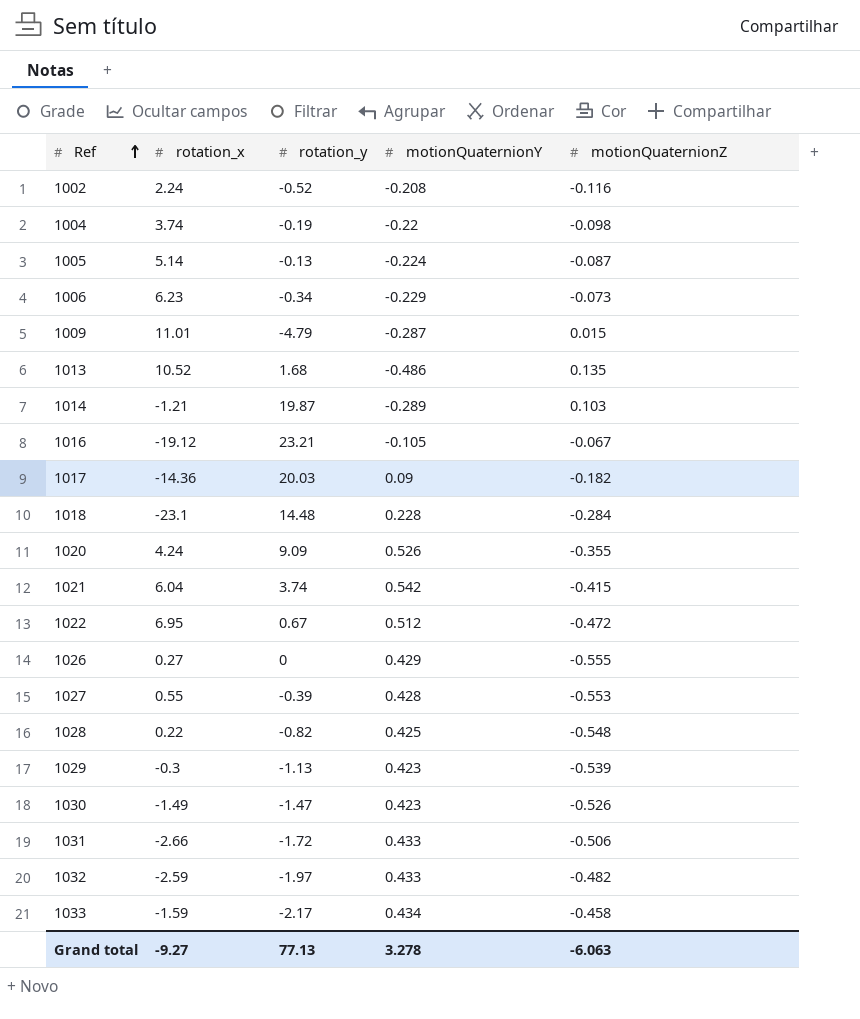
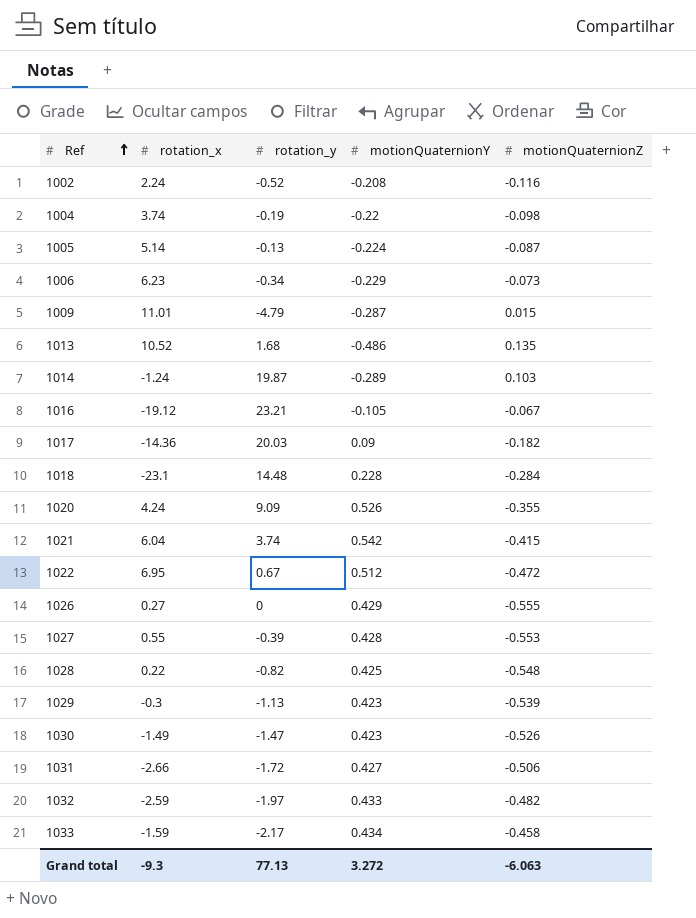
1014 | rotation_x: -1.21 -> -1.24
1031 | motionQuaternionY: 0.433 -> 0.427
Grand total | rotation_x: -9.27 -> -9.3
Grand total | motionQuaternionY: 3.278 -> 3.272

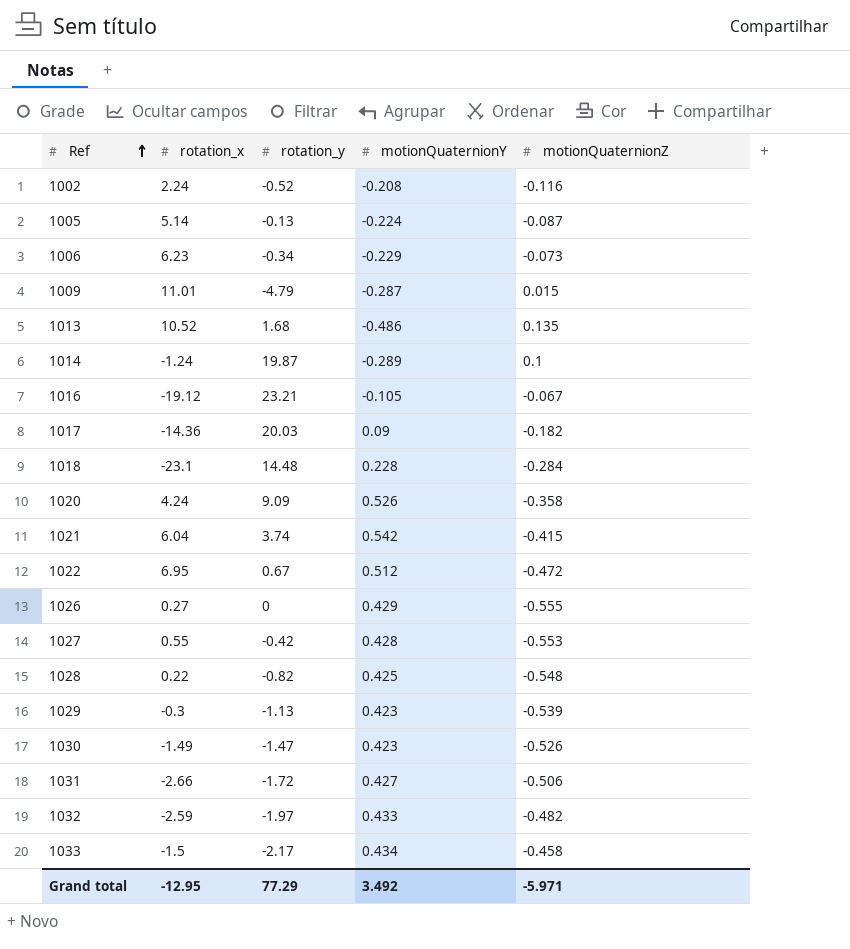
row 1004: 3.74 | -0.19 | -0.22 | -0.098 -> none
1014 | motionQuaternionZ: 0.103 -> 0.1
1020 | motionQuaternionZ: -0.355 -> -0.358
1027 | rotation_y: -0.39 -> -0.42
1033 | rotation_x: -1.59 -> -1.5
Grand total | rotation_x: -9.3 -> -12.95
Grand total | rotation_y: 77.13 -> 77.29
Grand total | motionQuaternionY: 3.272 -> 3.492
Grand total | motionQuaternionZ: -6.063 -> -5.971

